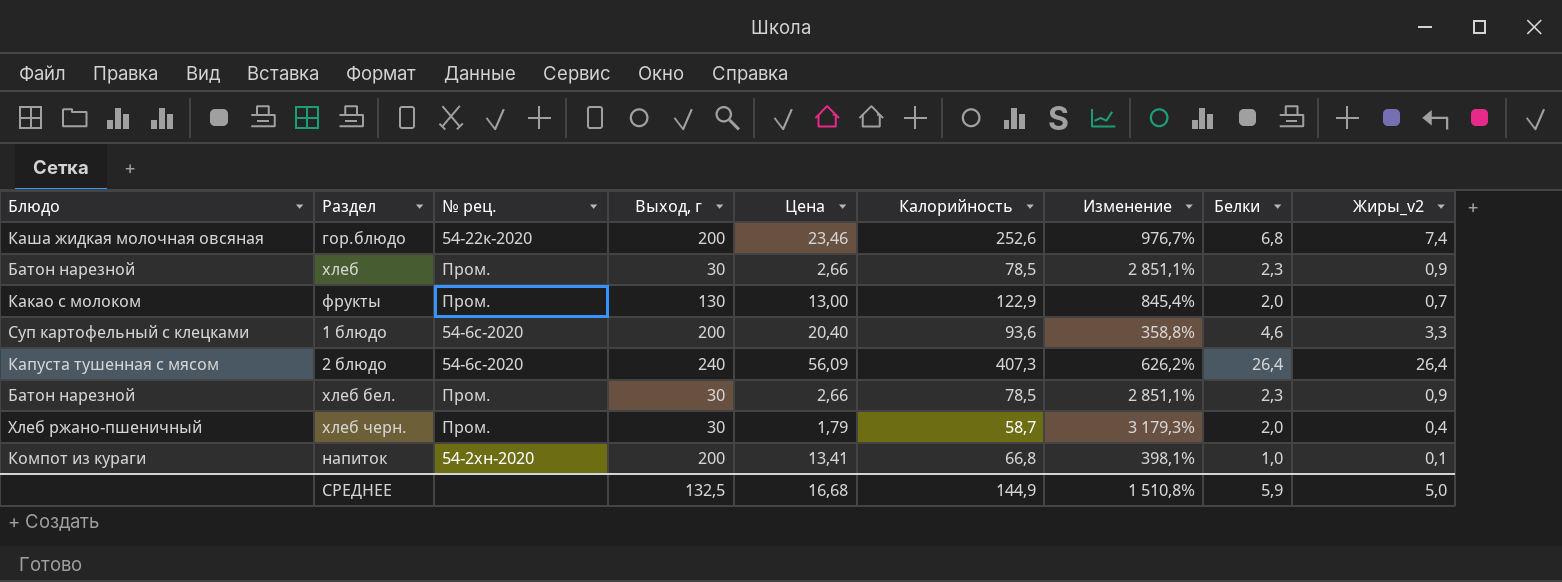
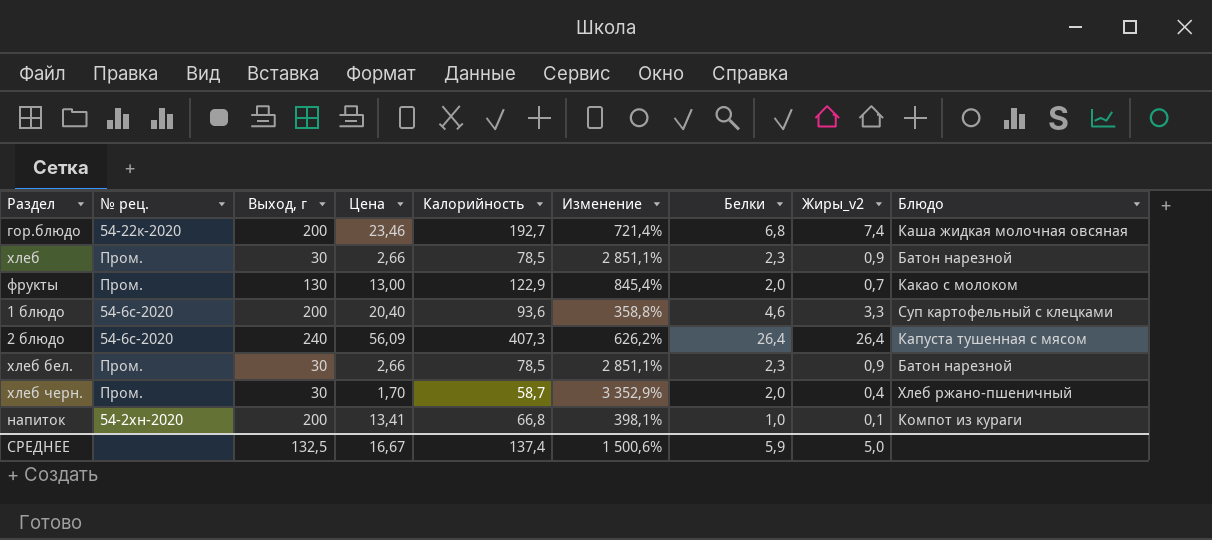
column Блюдо | position: 1 -> 9
гор.блюдо | Калорийность: 252,6 -> 192,7
гор.блюдо | Изменение: 976,7% -> 721,4%
хлеб черн. | Цена: 1,79 -> 1,70
хлеб черн. | Изменение: 3 179,3% -> 3 352,9%
СРЕДНЕЕ | Цена: 16,68 -> 16,67
СРЕДНЕЕ | Калорийность: 144,9 -> 137,4
СРЕДНЕЕ | Изменение: 1 510,8% -> 1 500,6%

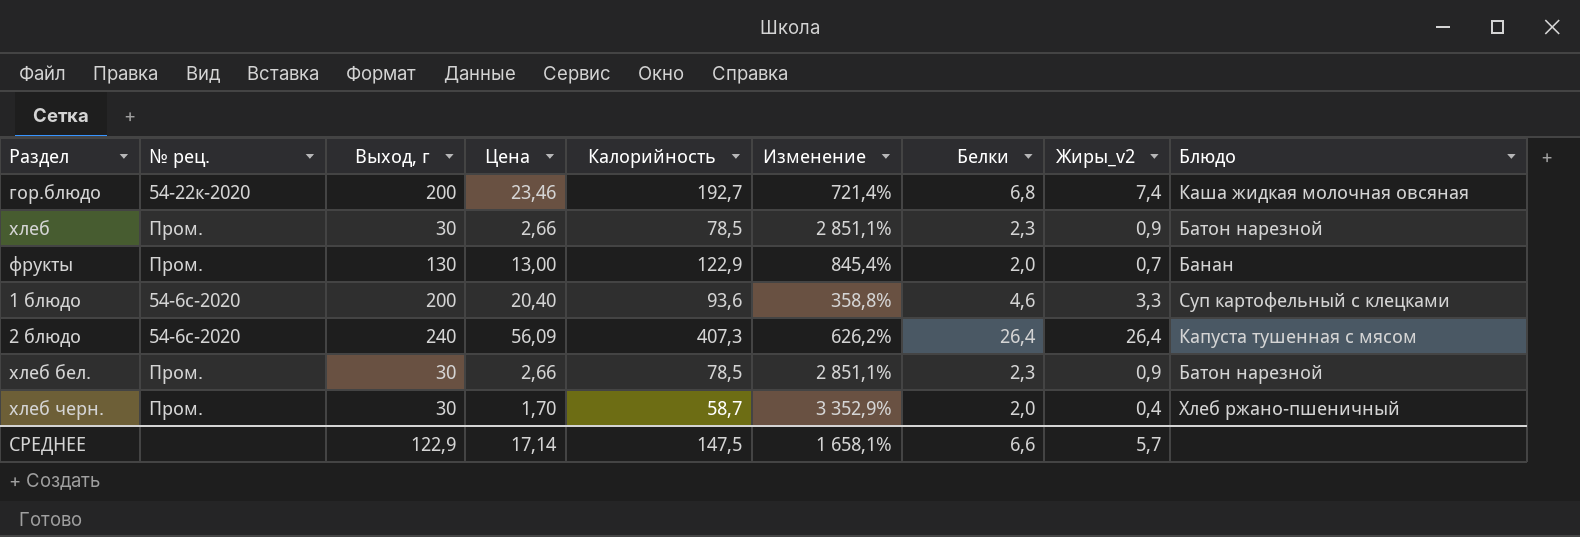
row напиток: 54-2хн-2020 | 200 | 13,41 | 66,8 | 398,1% | 1,0 | 0,1 | Компот из кураги -> none
фрукты | Блюдо: Какао с молоком -> Банан
СРЕДНЕЕ | Выход, г: 132,5 -> 122,9
СРЕДНЕЕ | Цена: 16,67 -> 17,14
СРЕДНЕЕ | Калорийность: 137,4 -> 147,5
СРЕДНЕЕ | Изменение: 1 500,6% -> 1 658,1%
СРЕДНЕЕ | Белки: 5,9 -> 6,6
СРЕДНЕЕ | Жиры_v2: 5,0 -> 5,7

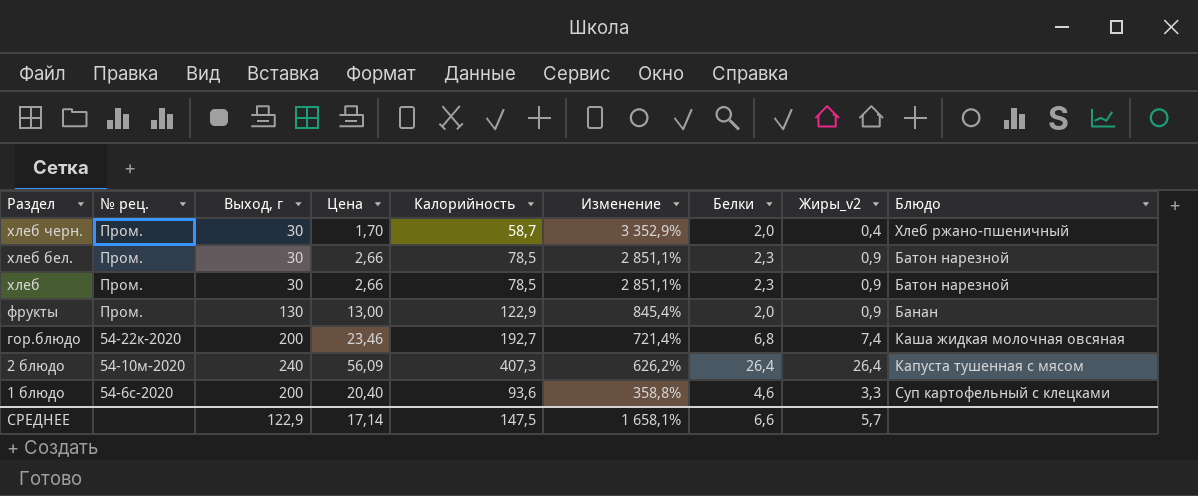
row order: none -> Раздел descending
фрукты | Жиры_v2: 0,7 -> 0,9
2 блюдо | № рец.: 54-6с-2020 -> 54-10м-2020

